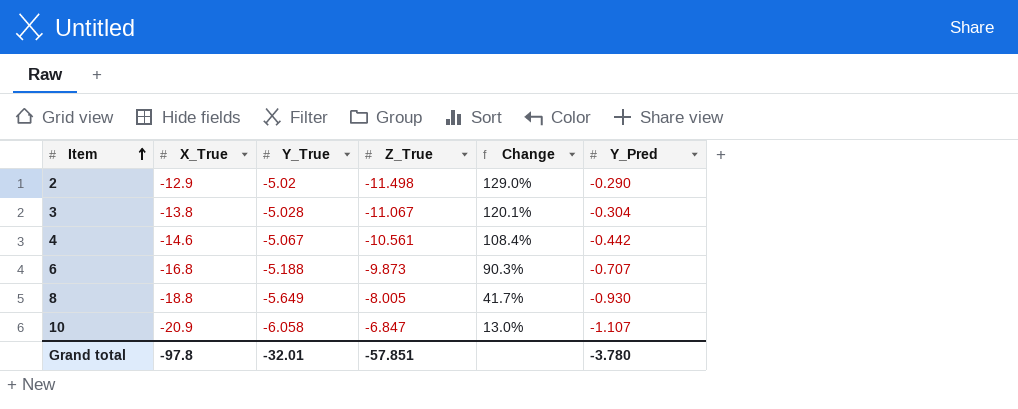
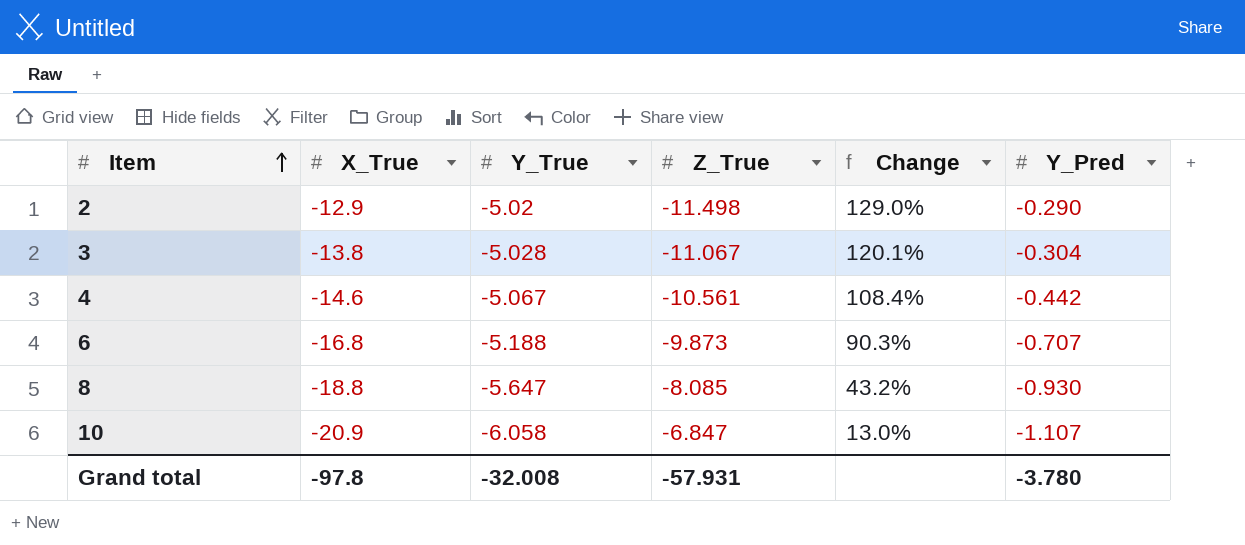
8 | Y_True: -5.649 -> -5.647
8 | Z_True: -8.005 -> -8.085
8 | Change: 41.7% -> 43.2%
Grand total | Y_True: -32.01 -> -32.008
Grand total | Z_True: -57.851 -> -57.931

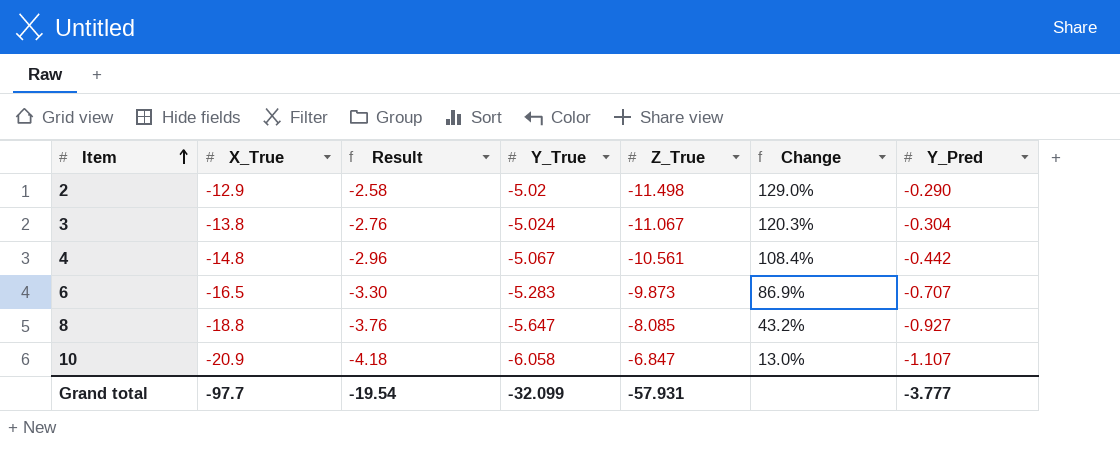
column Result | formula: none -> [X_True] * 0.2
3 | Y_True: -5.028 -> -5.024
3 | Change: 120.1% -> 120.3%
4 | X_True: -14.6 -> -14.8
6 | X_True: -16.8 -> -16.5
6 | Y_True: -5.188 -> -5.283
6 | Change: 90.3% -> 86.9%
8 | Y_Pred: -0.930 -> -0.927
Grand total | X_True: -97.8 -> -97.7
Grand total | Y_True: -32.008 -> -32.099
Grand total | Y_Pred: -3.780 -> -3.777

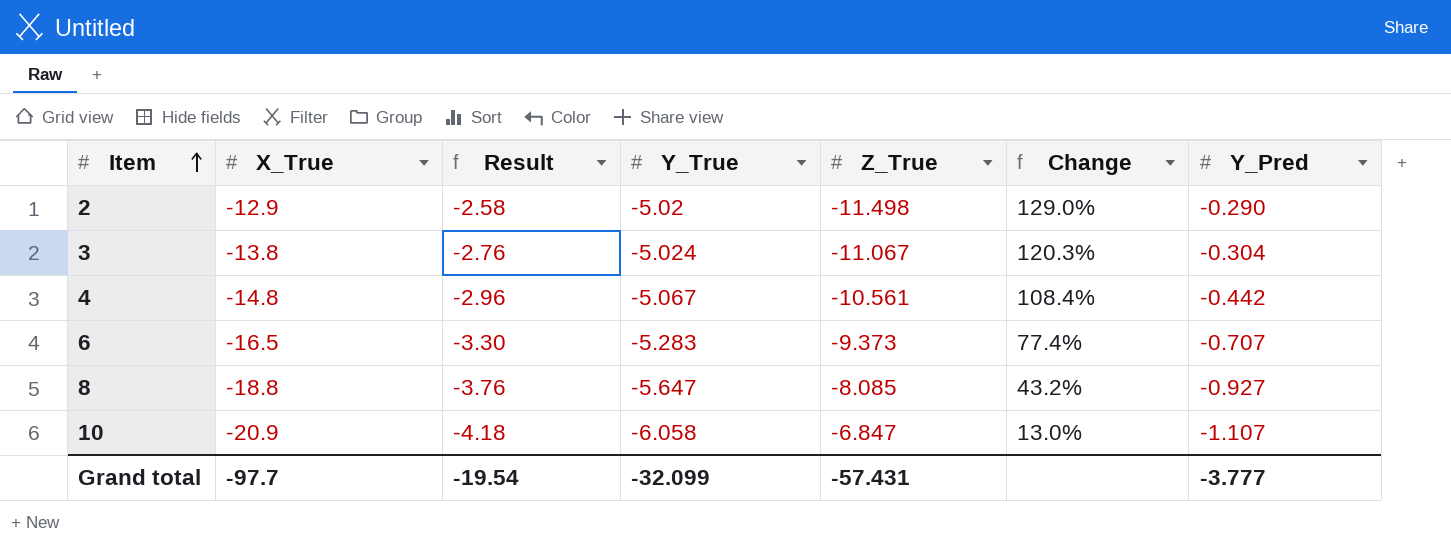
6 | Z_True: -9.873 -> -9.373
6 | Change: 86.9% -> 77.4%
Grand total | Z_True: -57.931 -> -57.431

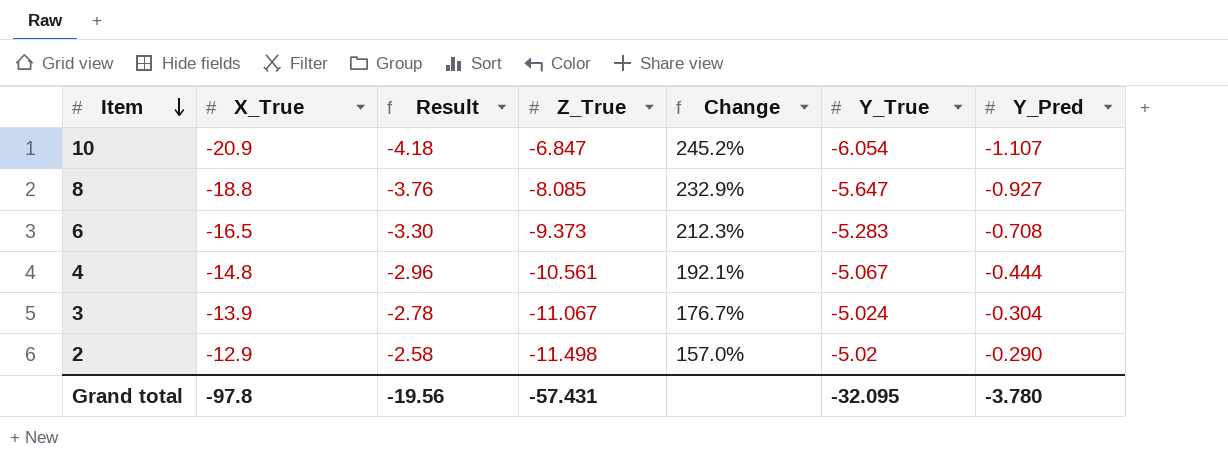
row order: Item ascending -> Item descending
column Change | formula: ([Z_True] - [Y_True]) / [Y_True] -> ([X_True] - [Y_True]) / [Y_True]
column Y_True | position: 4 -> 6
10 | Y_True: -6.058 -> -6.054
6 | Y_Pred: -0.707 -> -0.708
4 | Y_Pred: -0.442 -> -0.444
3 | X_True: -13.8 -> -13.9
3 | Result: -2.76 -> -2.78
Grand total | X_True: -97.7 -> -97.8
Grand total | Result: -19.54 -> -19.56
Grand total | Y_True: -32.099 -> -32.095
Grand total | Y_Pred: -3.777 -> -3.780

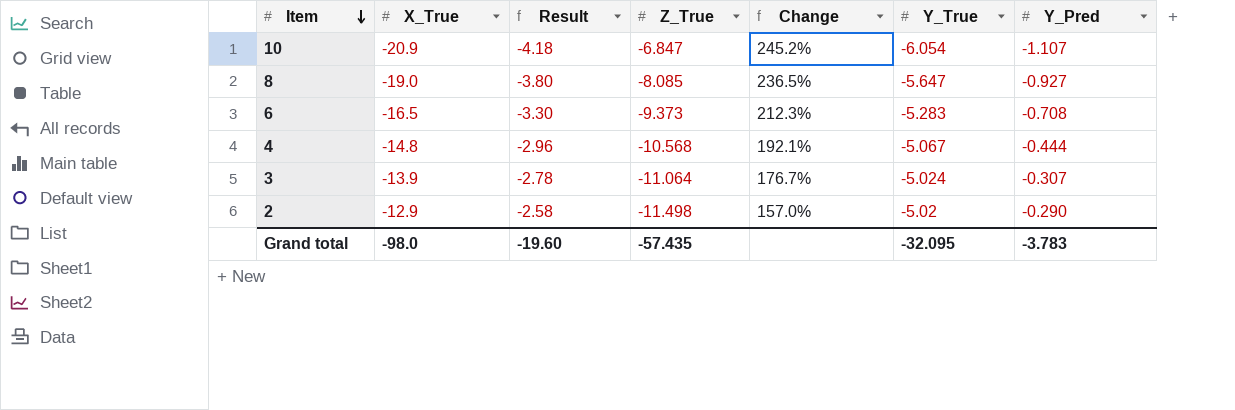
8 | X_True: -18.8 -> -19.0
8 | Result: -3.76 -> -3.80
8 | Change: 232.9% -> 236.5%
4 | Z_True: -10.561 -> -10.568
3 | Z_True: -11.067 -> -11.064
3 | Y_Pred: -0.304 -> -0.307
Grand total | X_True: -97.8 -> -98.0
Grand total | Result: -19.56 -> -19.60
Grand total | Z_True: -57.431 -> -57.435
Grand total | Y_Pred: -3.780 -> -3.783

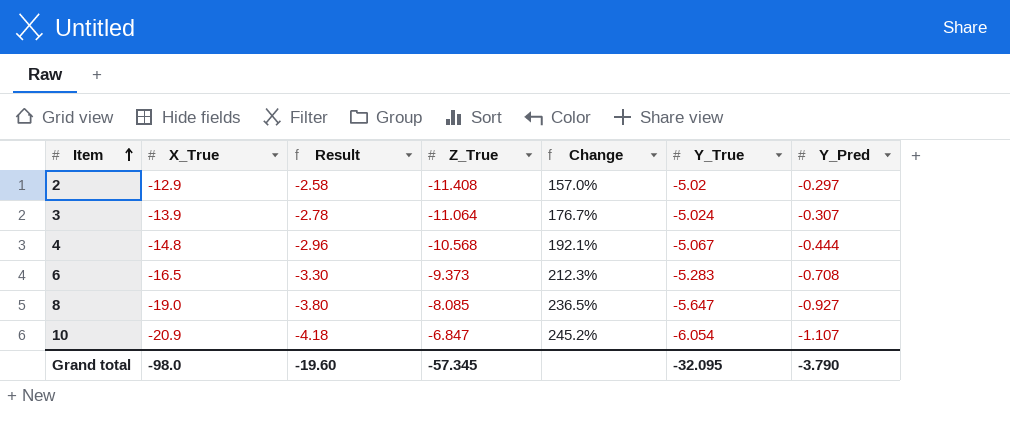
row order: Item descending -> Item ascending
2 | Z_True: -11.498 -> -11.408
2 | Y_Pred: -0.290 -> -0.297
Grand total | Z_True: -57.435 -> -57.345
Grand total | Y_Pred: -3.783 -> -3.790

